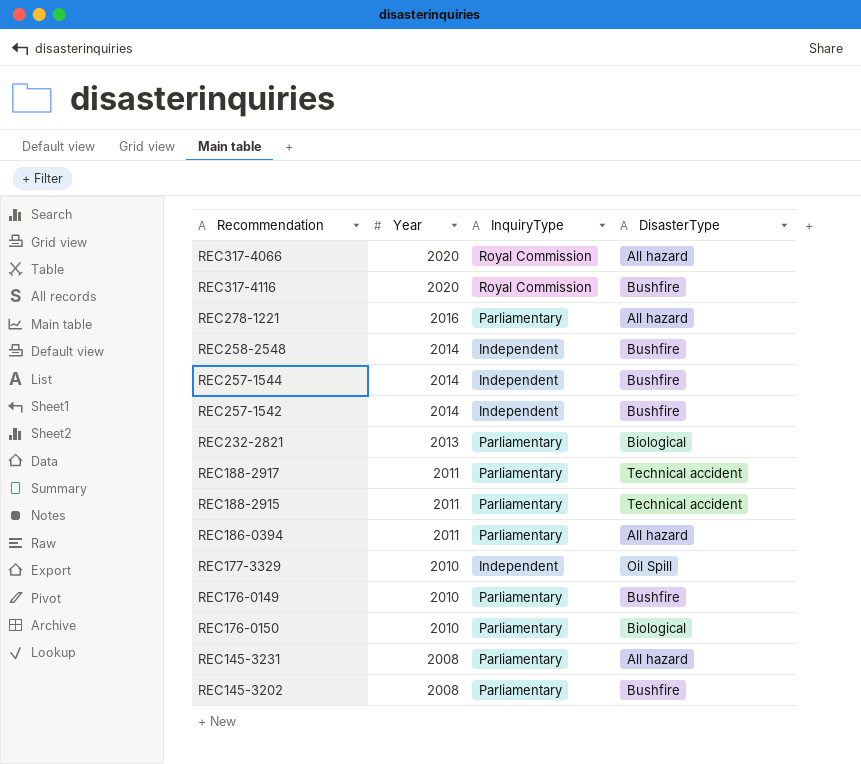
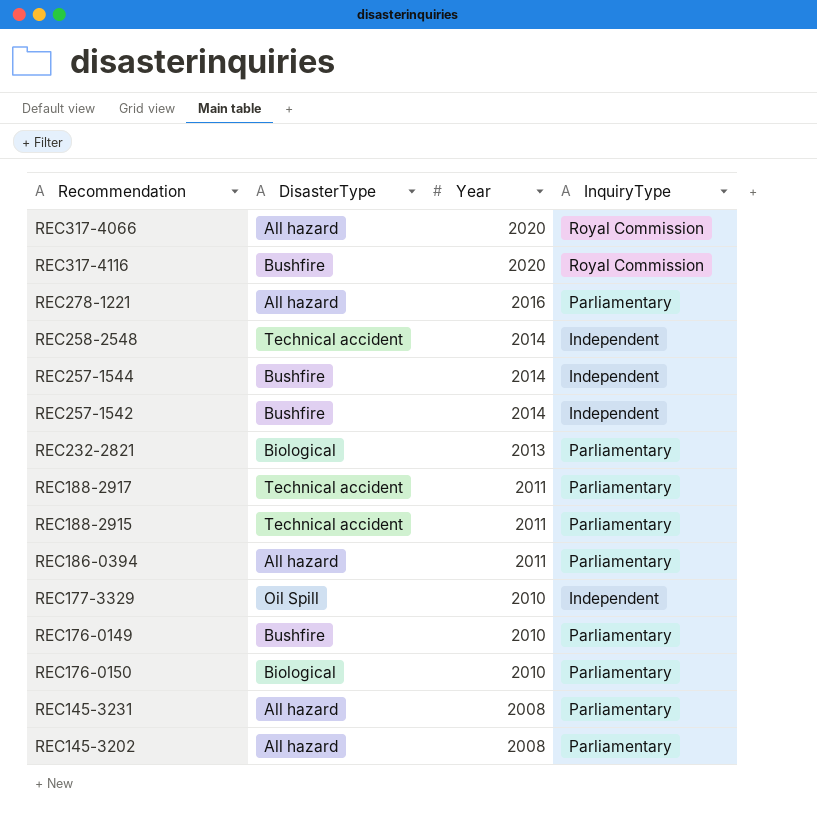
column DisasterType | position: 4 -> 2
REC258-2548 | DisasterType: Bushfire -> Technical accident
REC145-3202 | DisasterType: Bushfire -> All hazard

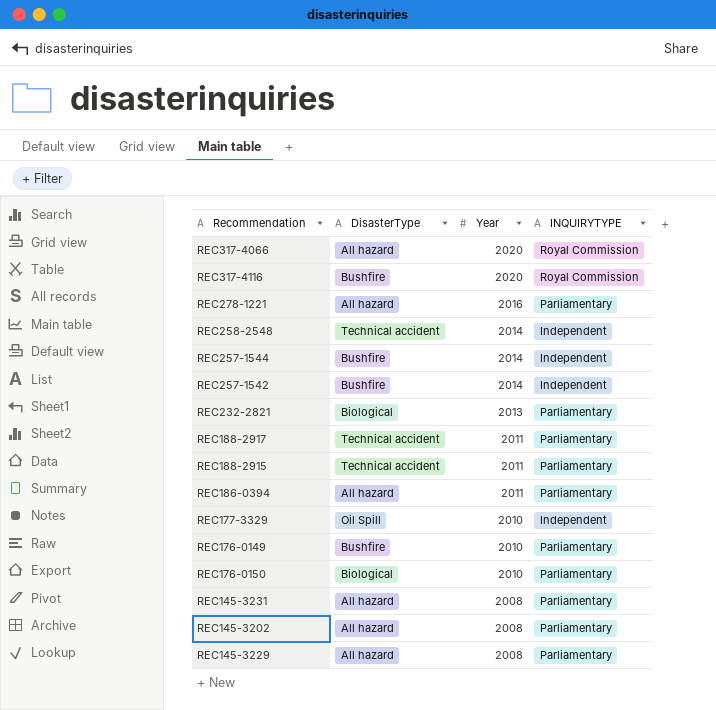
column name: InquiryType -> INQUIRYTYPE
row REC145-3229: none -> All hazard | 2008 | Parliamentary

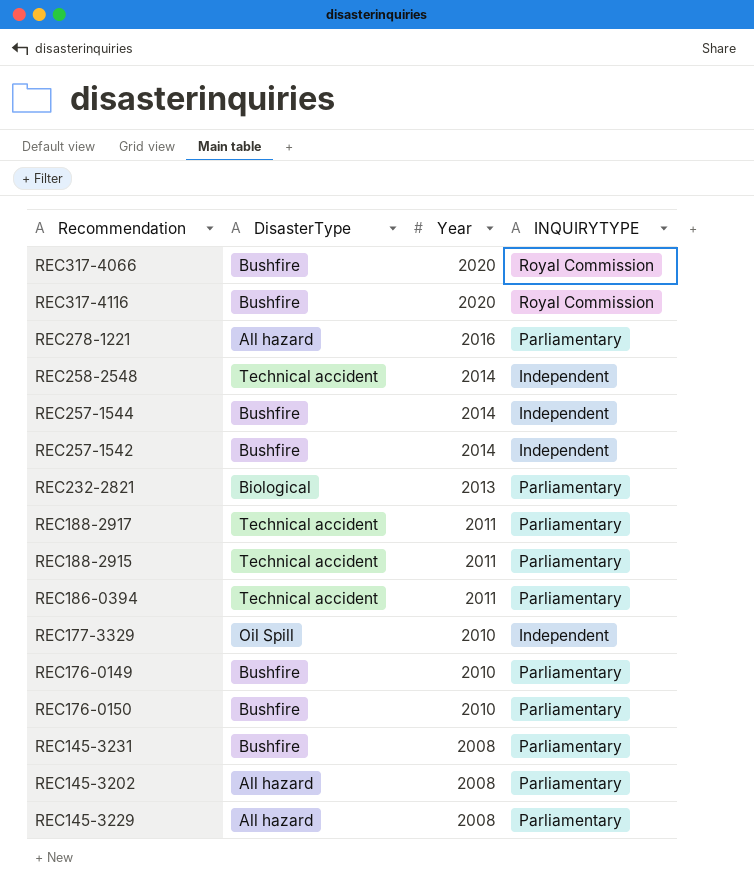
REC317-4066 | DisasterType: All hazard -> Bushfire
REC186-0394 | DisasterType: All hazard -> Technical accident
REC176-0150 | DisasterType: Biological -> Bushfire
REC145-3231 | DisasterType: All hazard -> Bushfire

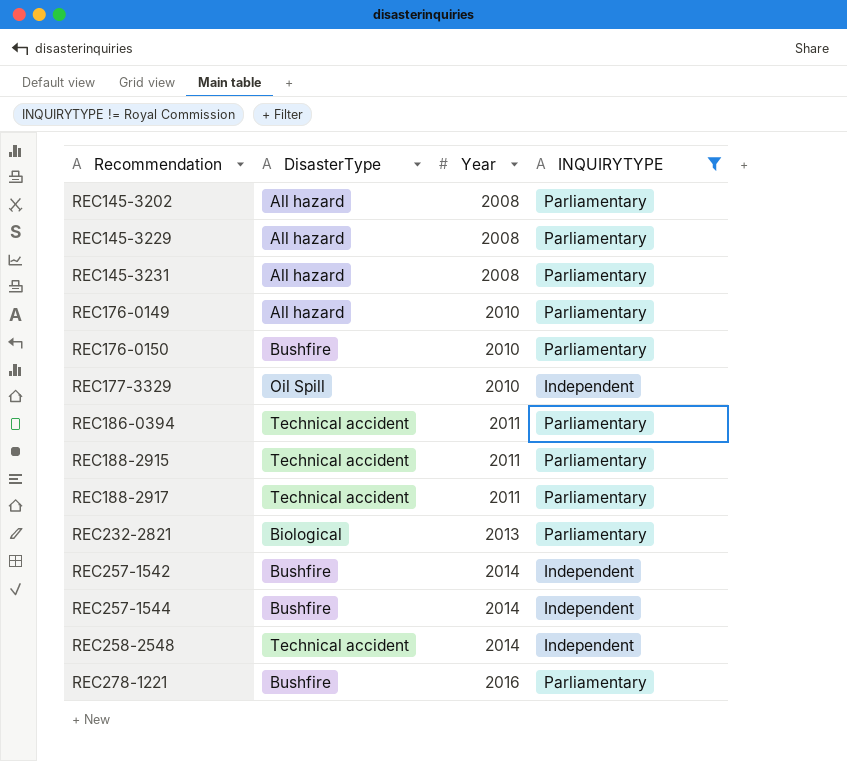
filter: none -> INQUIRYTYPE != Royal Commission
row order: Year descending -> Recommendation ascending
REC145-3231 | DisasterType: Bushfire -> All hazard
REC176-0149 | DisasterType: Bushfire -> All hazard
REC278-1221 | DisasterType: All hazard -> Bushfire

